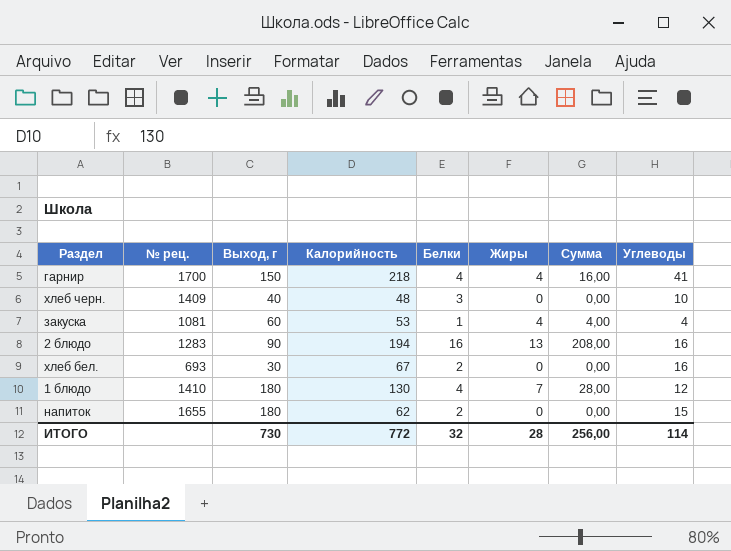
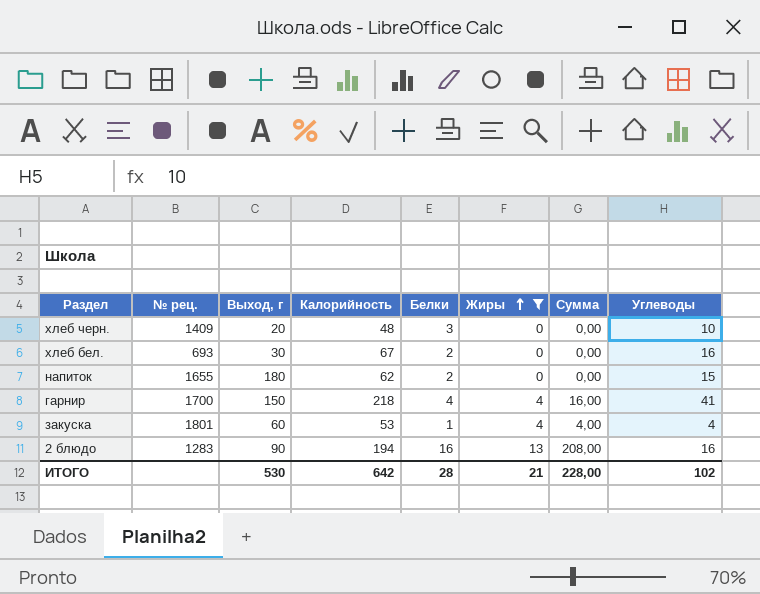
filter: none -> Жиры != 7
row order: none -> Жиры ascending
хлеб черн. | Выход, г: 40 -> 20
закуска | № рец.: 1081 -> 1801
ИТОГО | Выход, г: 730 -> 530
ИТОГО | Калорийность: 772 -> 642
ИТОГО | Белки: 32 -> 28
ИТОГО | Жиры: 28 -> 21
ИТОГО | Сумма: 256,00 -> 228,00
ИТОГО | Углеводы: 114 -> 102

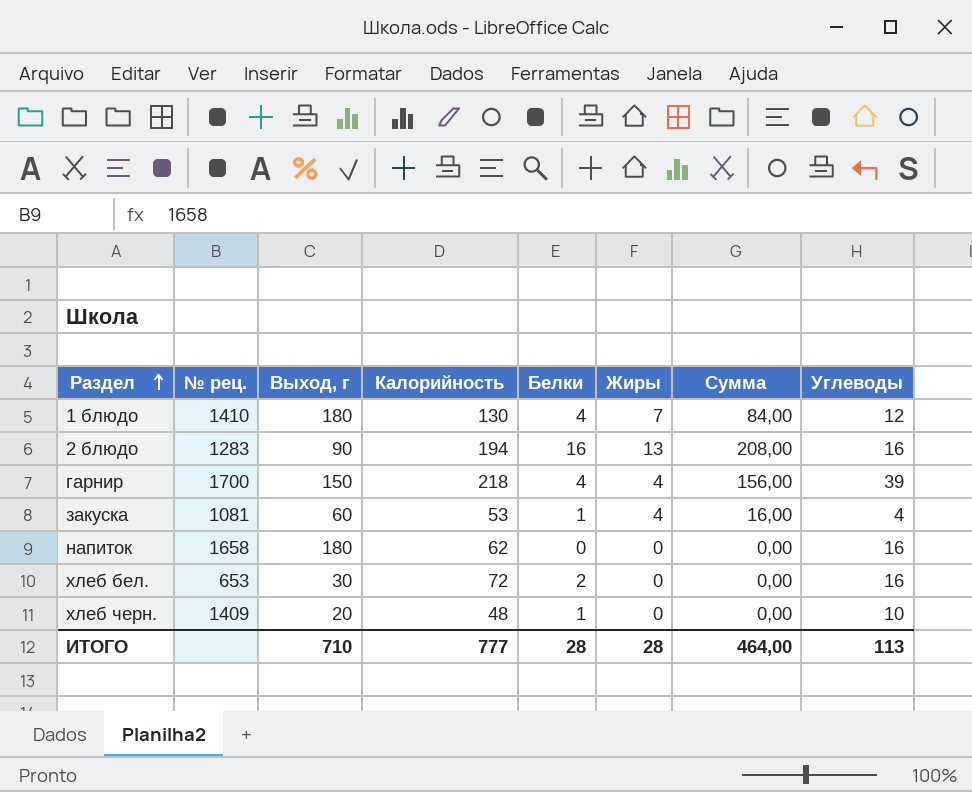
filter: Жиры != 7 -> none
row order: Жиры ascending -> Раздел ascending
column Сумма | formula: [Белки] * [Жиры] -> [Жиры] * [Углеводы]
гарнир | Углеводы: 41 -> 39
закуска | № рец.: 1801 -> 1081
напиток | № рец.: 1655 -> 1658
напиток | Белки: 2 -> 0
напиток | Углеводы: 15 -> 16
хлеб бел. | № рец.: 693 -> 653
хлеб бел. | Калорийность: 67 -> 72
хлеб черн. | Белки: 3 -> 1
ИТОГО | Выход, г: 530 -> 710
ИТОГО | Калорийность: 642 -> 777
ИТОГО | Жиры: 21 -> 28
ИТОГО | Сумма: 228,00 -> 464,00
ИТОГО | Углеводы: 102 -> 113

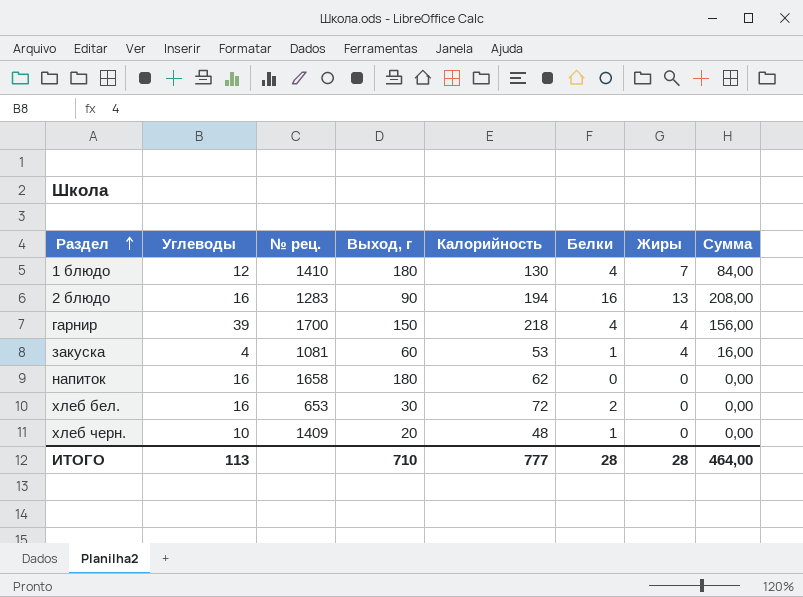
column Углеводы | position: 8 -> 2

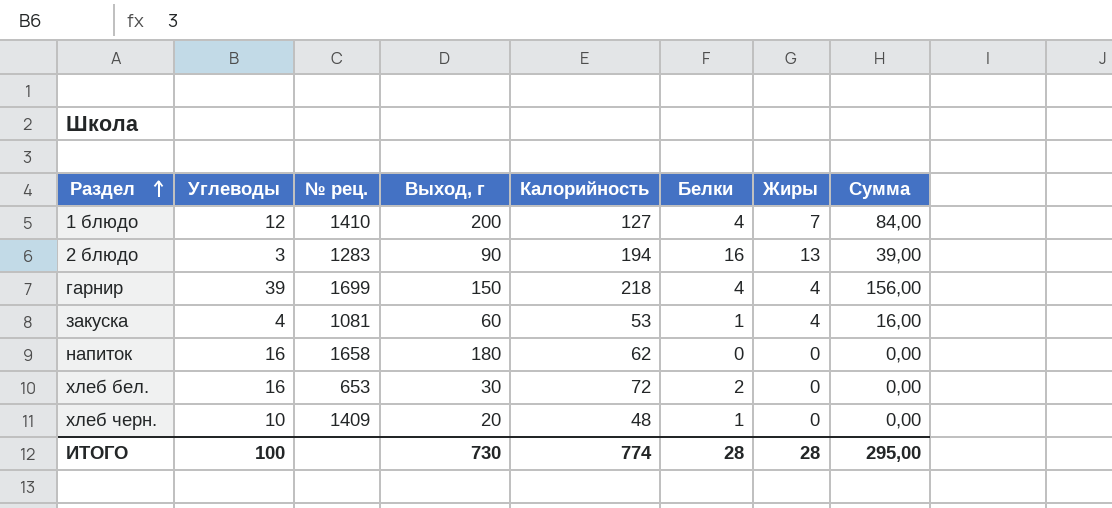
1 блюдо | Выход, г: 180 -> 200
1 блюдо | Калорийность: 130 -> 127
2 блюдо | Углеводы: 16 -> 3
2 блюдо | Сумма: 208,00 -> 39,00
гарнир | № рец.: 1700 -> 1699
ИТОГО | Углеводы: 113 -> 100
ИТОГО | Выход, г: 710 -> 730
ИТОГО | Калорийность: 777 -> 774
ИТОГО | Сумма: 464,00 -> 295,00

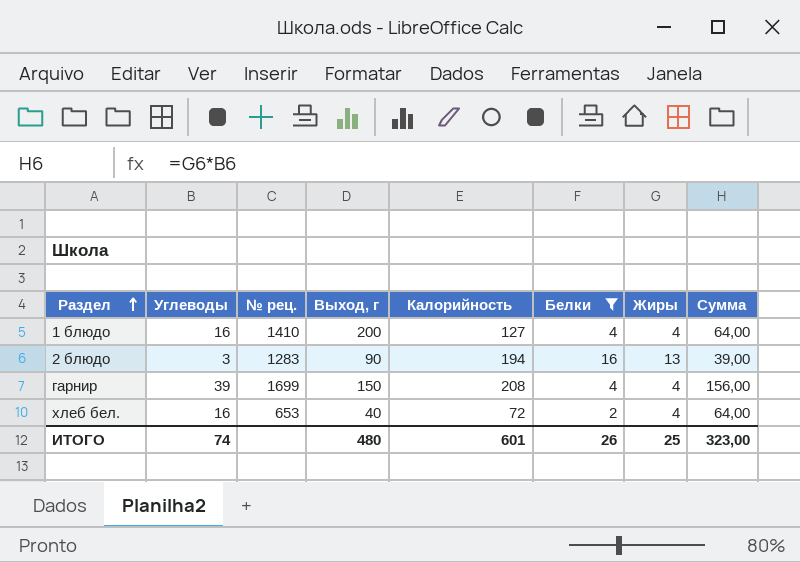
filter: none -> Белки >= 2
1 блюдо | Углеводы: 12 -> 16
1 блюдо | Жиры: 7 -> 4
1 блюдо | Сумма: 84,00 -> 64,00
гарнир | Калорийность: 218 -> 208
хлеб бел. | Выход, г: 30 -> 40
хлеб бел. | Жиры: 0 -> 4
хлеб бел. | Сумма: 0,00 -> 64,00
ИТОГО | Углеводы: 100 -> 74
ИТОГО | Выход, г: 730 -> 480
ИТОГО | Калорийность: 774 -> 601
ИТОГО | Белки: 28 -> 26
ИТОГО | Жиры: 28 -> 25
ИТОГО | Сумма: 295,00 -> 323,00

